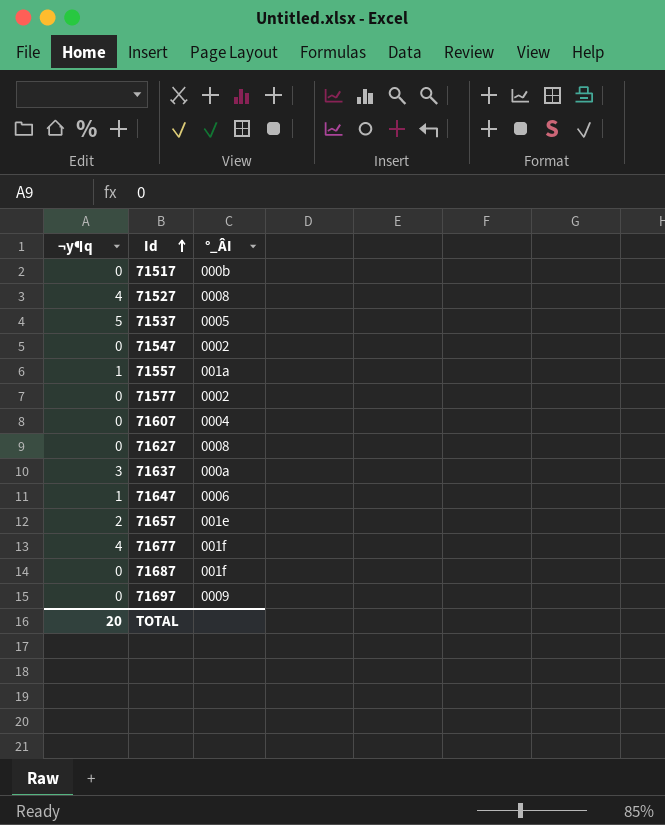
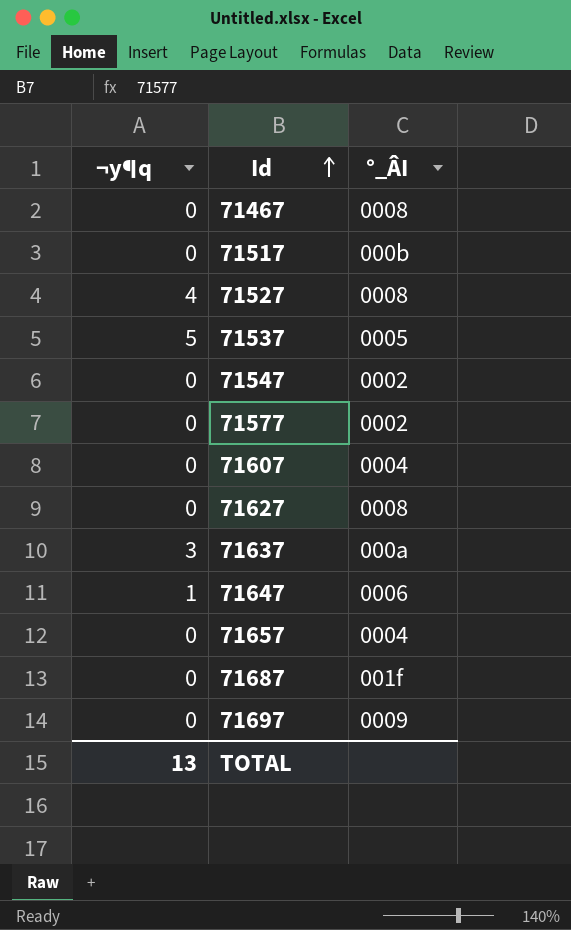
row 71557: 1 | 001a -> none
row 71677: 4 | 001f -> none
row 71467: none -> 0 | 0008
71657 | ¬y¶q: 2 -> 0
71657 | °_ÂI: 001e -> 0004
TOTAL | ¬y¶q: 20 -> 13

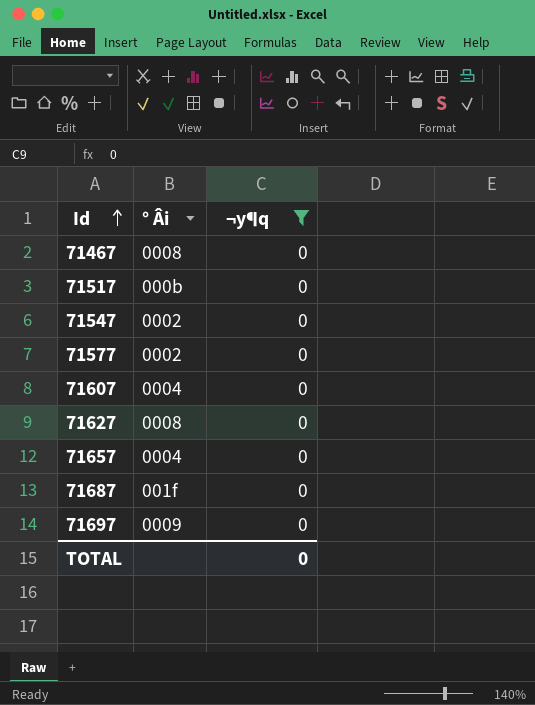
filter: none -> ¬y¶q = 0
column name: °_ÂI -> ° Âi
column ¬y¶q | position: 1 -> 3
TOTAL | ¬y¶q: 13 -> 0

